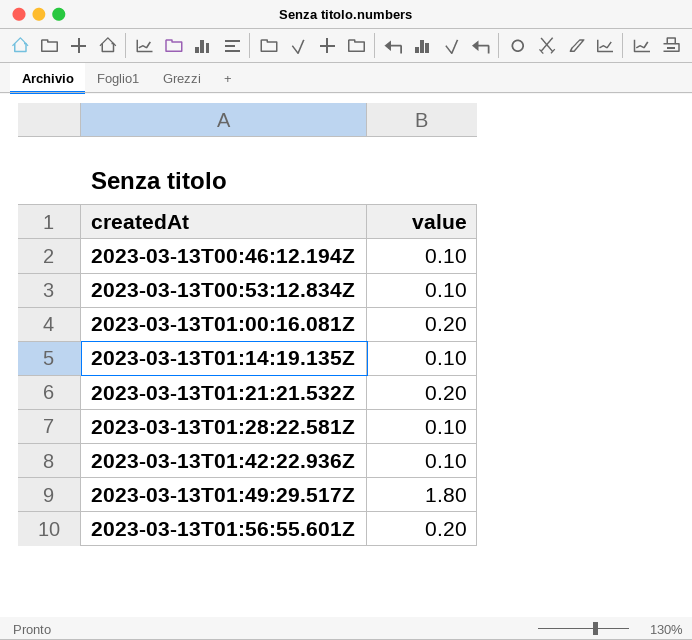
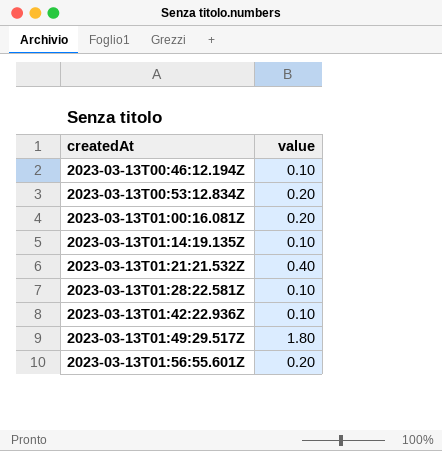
2023-03-13T00:53:12.834Z | value: 0.10 -> 0.20
2023-03-13T01:21:21.532Z | value: 0.20 -> 0.40

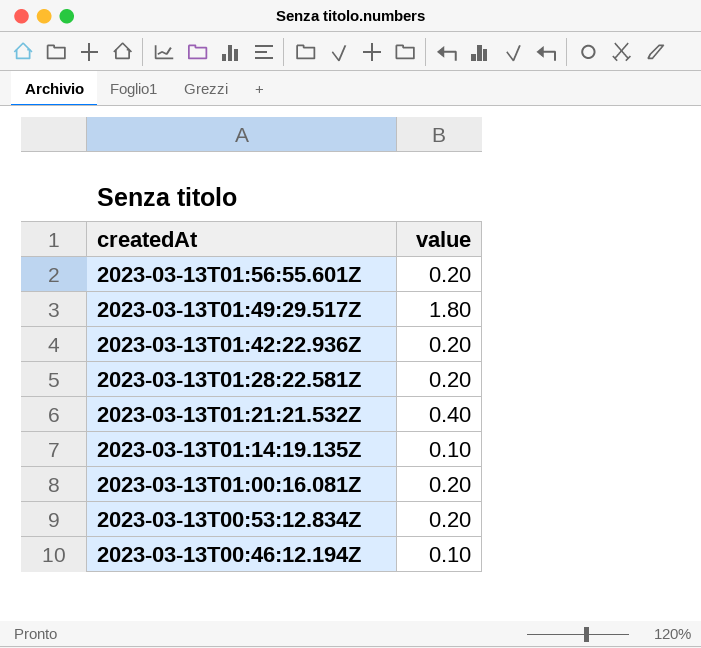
row order: createdAt ascending -> createdAt descending
2023-03-13T01:42:22.936Z | value: 0.10 -> 0.20
2023-03-13T01:28:22.581Z | value: 0.10 -> 0.20

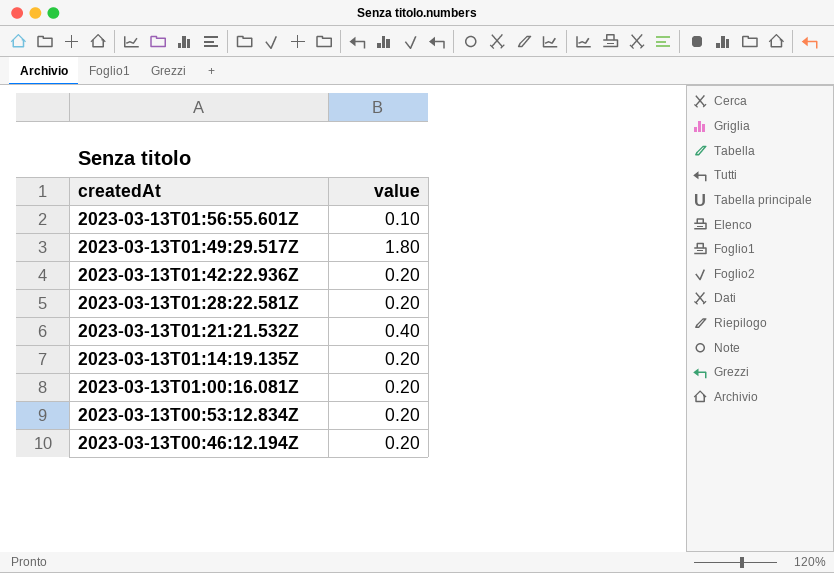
2023-03-13T01:56:55.601Z | value: 0.20 -> 0.10
2023-03-13T01:14:19.135Z | value: 0.10 -> 0.20
2023-03-13T00:46:12.194Z | value: 0.10 -> 0.20

